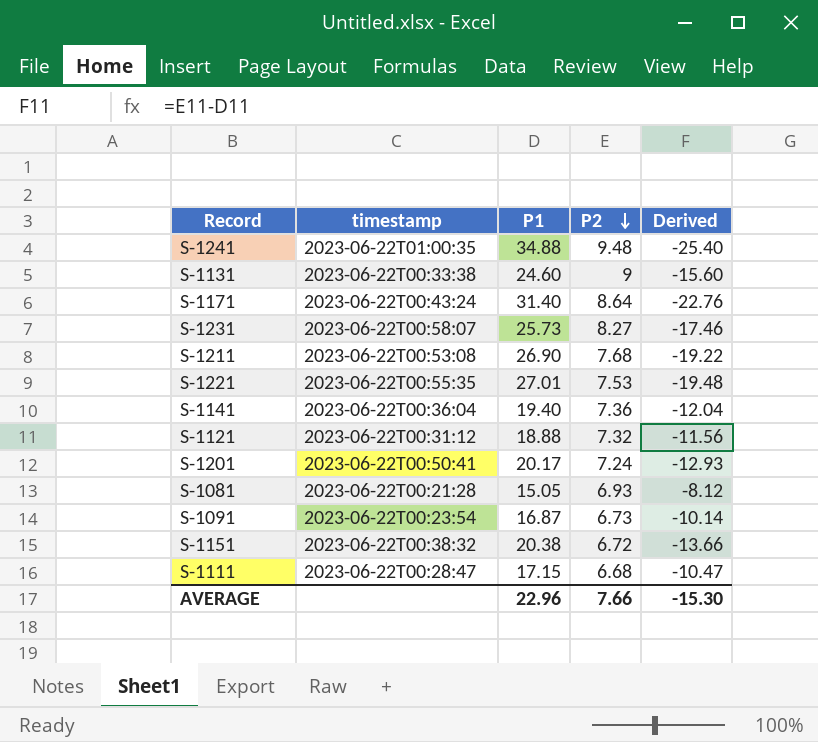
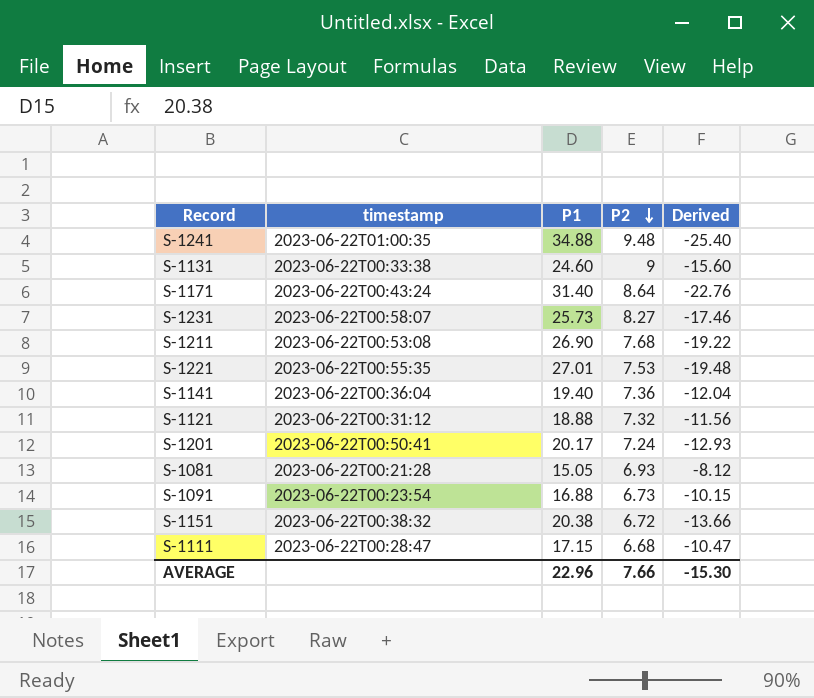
S-1091 | P1: 16.87 -> 16.88
S-1091 | Derived: -10.14 -> -10.15

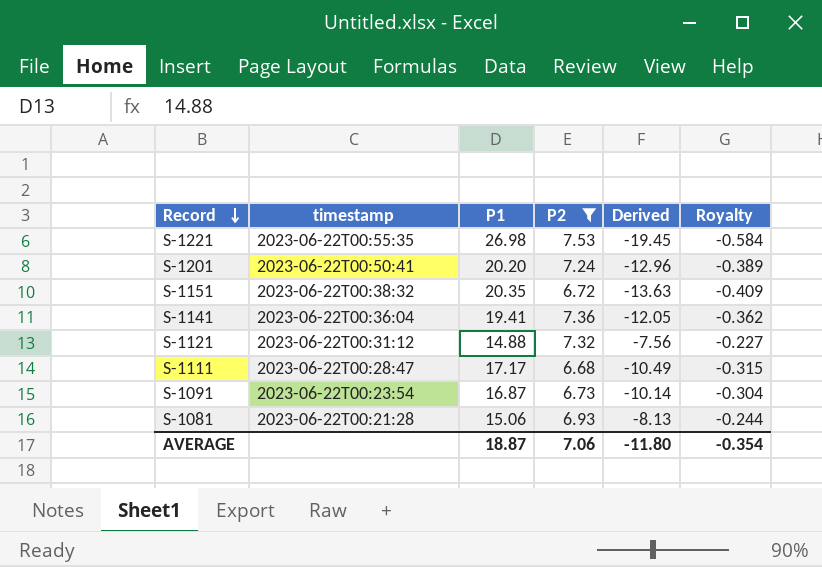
filter: none -> P2 <= 7.53
row order: P2 descending -> Record descending
column Royalty | formula: none -> [Derived] * 0.03
S-1221 | P1: 27.01 -> 26.98
S-1221 | Derived: -19.48 -> -19.45
S-1201 | P1: 20.17 -> 20.20
S-1201 | Derived: -12.93 -> -12.96
S-1151 | P1: 20.38 -> 20.35
S-1151 | Derived: -13.66 -> -13.63
S-1141 | P1: 19.40 -> 19.41
S-1141 | Derived: -12.04 -> -12.05
S-1121 | P1: 18.88 -> 14.88
S-1121 | Derived: -11.56 -> -7.56
S-1111 | P1: 17.15 -> 17.17
S-1111 | Derived: -10.47 -> -10.49
S-1091 | P1: 16.88 -> 16.87
S-1091 | Derived: -10.15 -> -10.14
S-1081 | P1: 15.05 -> 15.06
S-1081 | Derived: -8.12 -> -8.13
AVERAGE | P1: 22.96 -> 18.87
AVERAGE | P2: 7.66 -> 7.06
AVERAGE | Derived: -15.30 -> -11.80

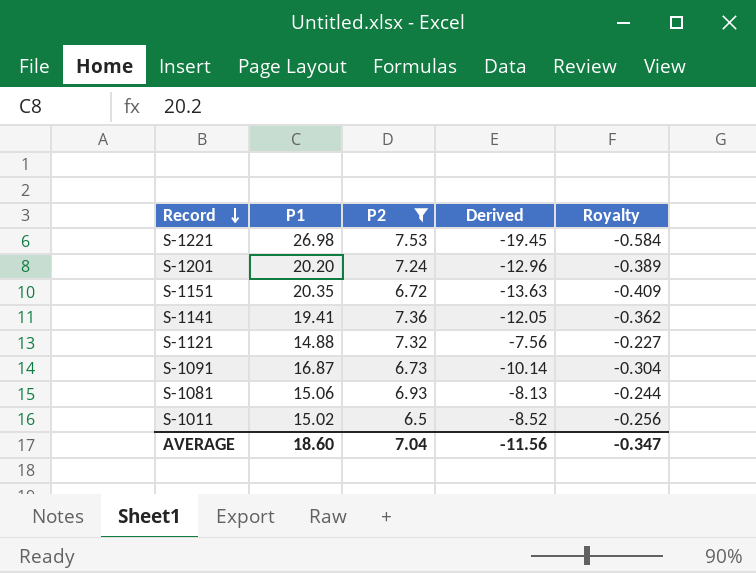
column timestamp | position: 2 -> none
row S-1111: 2023-06-22T00:28:47 | 17.17 | 6.68 | -10.49 | -0.315 -> none
row S-1011: none -> 15.02 | 6.5 | -8.52 | -0.256
AVERAGE | P1: 18.87 -> 18.60
AVERAGE | P2: 7.06 -> 7.04
AVERAGE | Derived: -11.80 -> -11.56
AVERAGE | Royalty: -0.354 -> -0.347

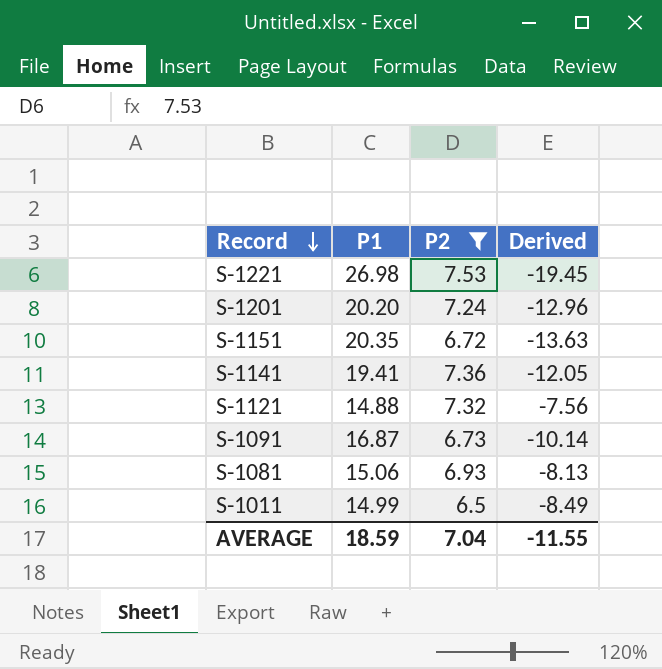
column Royalty | formula: [Derived] * 0.03 -> none
S-1011 | P1: 15.02 -> 14.99
S-1011 | Derived: -8.52 -> -8.49
AVERAGE | P1: 18.60 -> 18.59
AVERAGE | Derived: -11.56 -> -11.55

